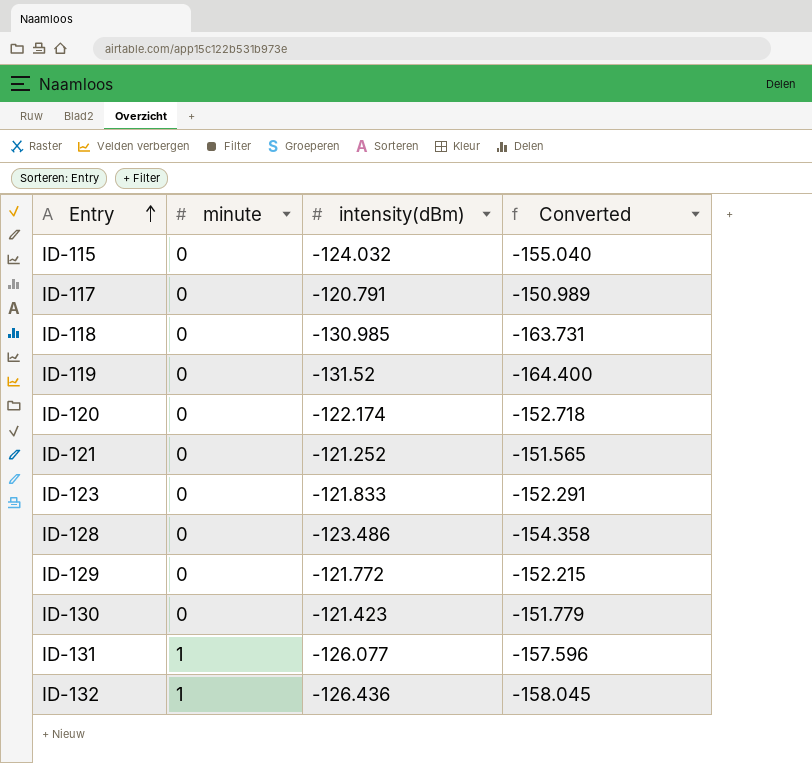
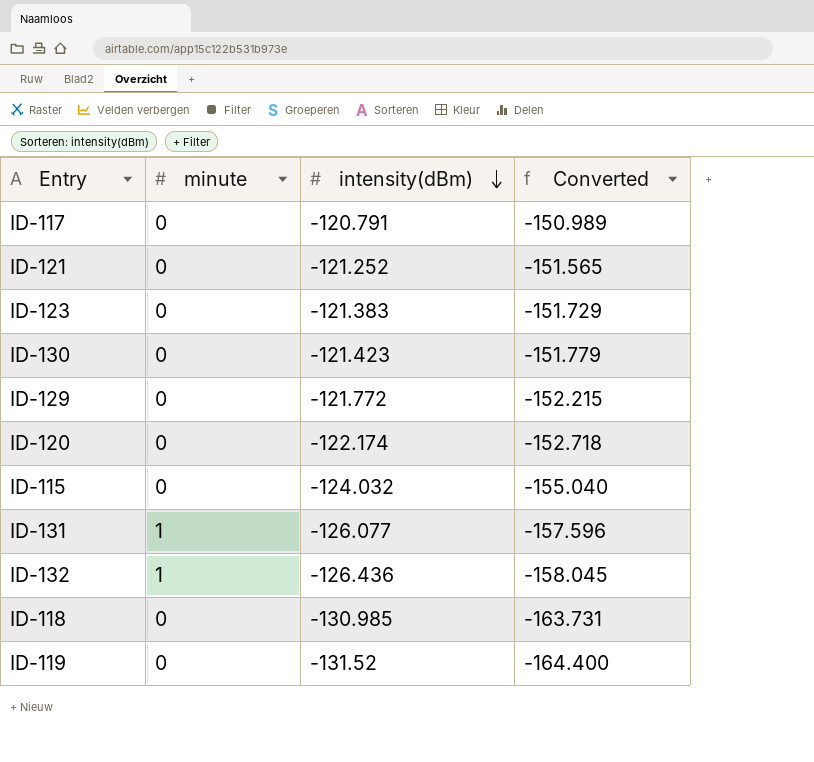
row order: Entry ascending -> intensity(dBm) descending
row ID-128: 0 | -123.486 | -154.358 -> none
ID-123 | intensity(dBm): -121.833 -> -121.383
ID-123 | Converted: -152.291 -> -151.729

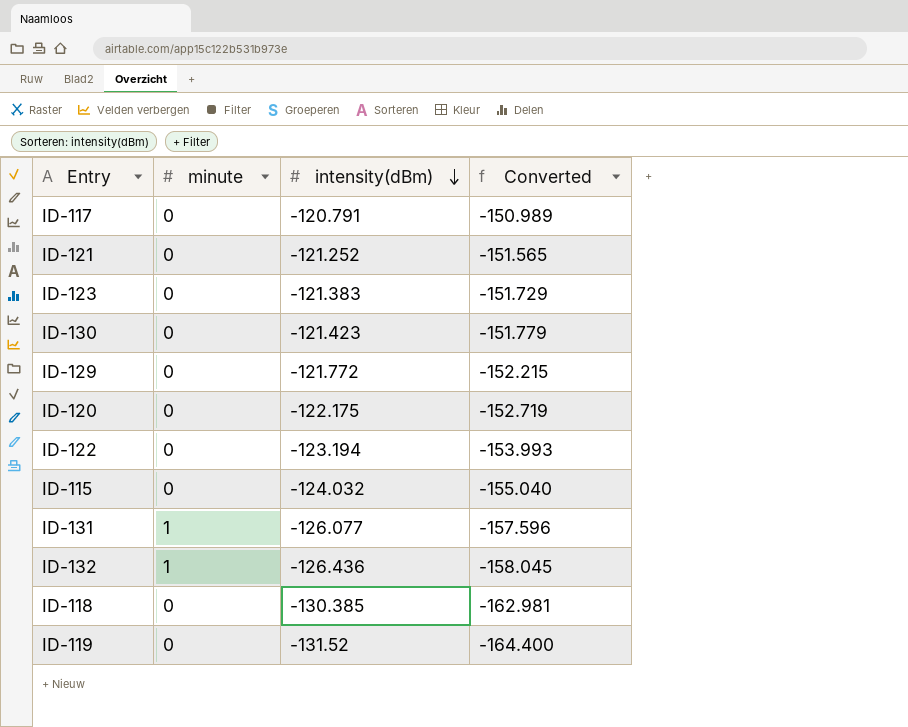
ID-120 | intensity(dBm): -122.174 -> -122.175
ID-120 | Converted: -152.718 -> -152.719
row ID-122: none -> 0 | -123.194 | -153.993
ID-118 | intensity(dBm): -130.985 -> -130.385
ID-118 | Converted: -163.731 -> -162.981

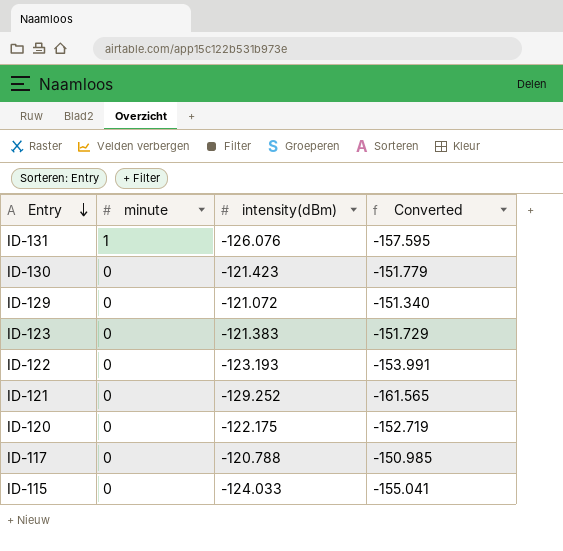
row order: intensity(dBm) descending -> Entry descending
row ID-132: 1 | -126.436 | -158.045 -> none
row ID-118: 0 | -130.385 | -162.981 -> none
row ID-119: 0 | -131.52 | -164.400 -> none
ID-131 | intensity(dBm): -126.077 -> -126.076
ID-131 | Converted: -157.596 -> -157.595
ID-129 | intensity(dBm): -121.772 -> -121.072
ID-129 | Converted: -152.215 -> -151.340
ID-122 | intensity(dBm): -123.194 -> -123.193
ID-122 | Converted: -153.993 -> -153.991
ID-121 | intensity(dBm): -121.252 -> -129.252
ID-121 | Converted: -151.565 -> -161.565
ID-117 | intensity(dBm): -120.791 -> -120.788
ID-117 | Converted: -150.989 -> -150.985
ID-115 | intensity(dBm): -124.032 -> -124.033
ID-115 | Converted: -155.040 -> -155.041

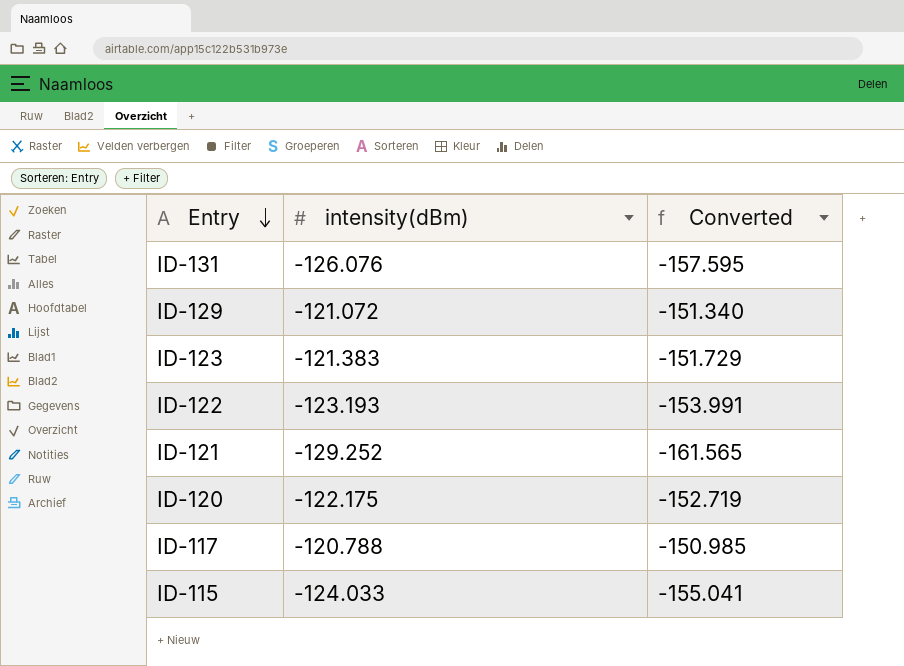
column minute | position: 2 -> none
row ID-130: 0 | -121.423 | -151.779 -> none

